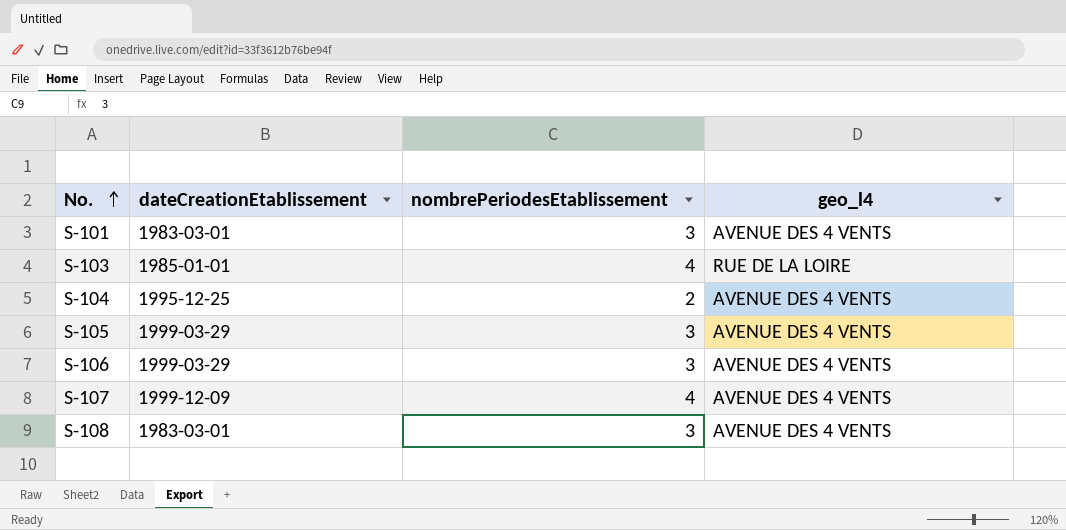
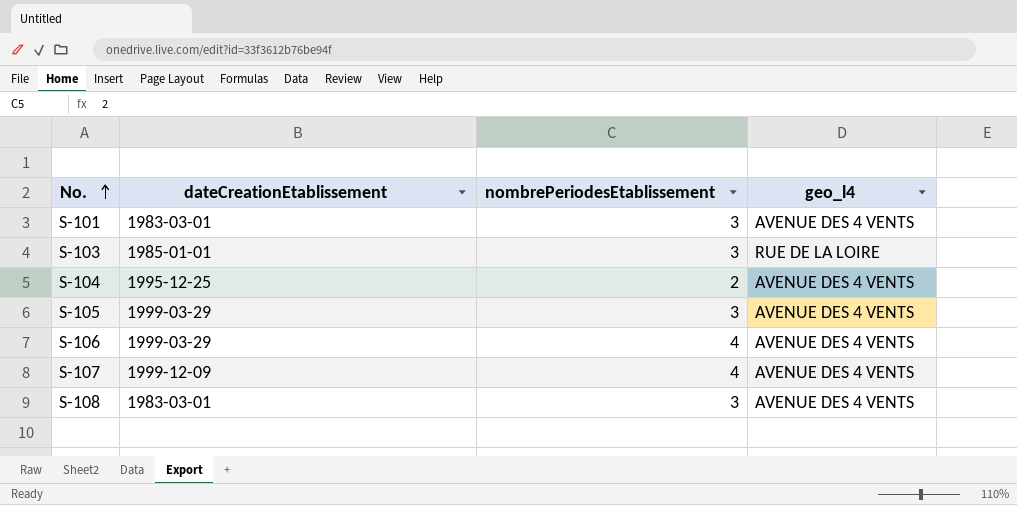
S-103 | nombrePeriodesEtablissement: 4 -> 3
S-106 | nombrePeriodesEtablissement: 3 -> 4

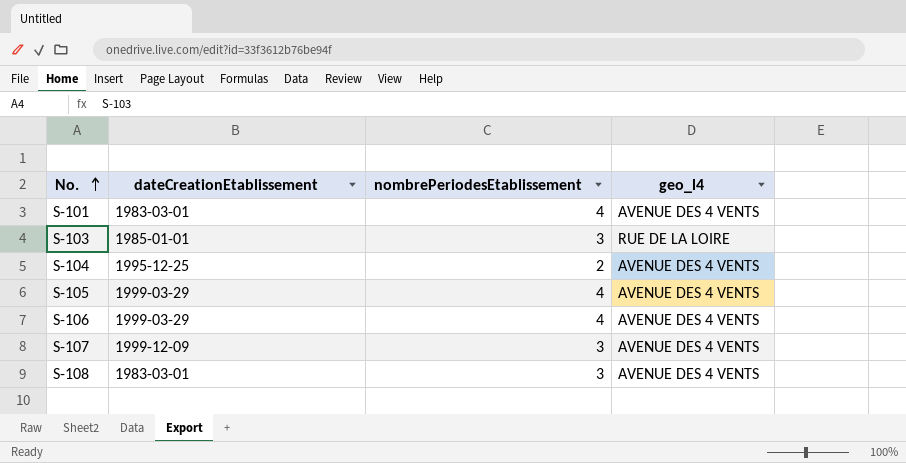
S-101 | nombrePeriodesEtablissement: 3 -> 4
S-105 | nombrePeriodesEtablissement: 3 -> 4
S-107 | nombrePeriodesEtablissement: 4 -> 3

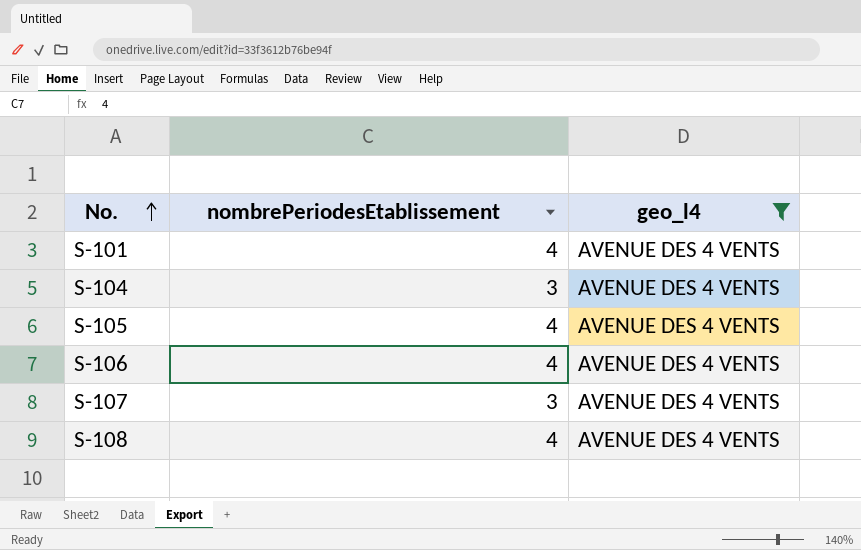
filter: none -> geo_l4 = AVENUE DES 4 VENTS
column dateCreationEtablissement | position: 2 -> none
S-104 | nombrePeriodesEtablissement: 2 -> 3
S-108 | nombrePeriodesEtablissement: 3 -> 4

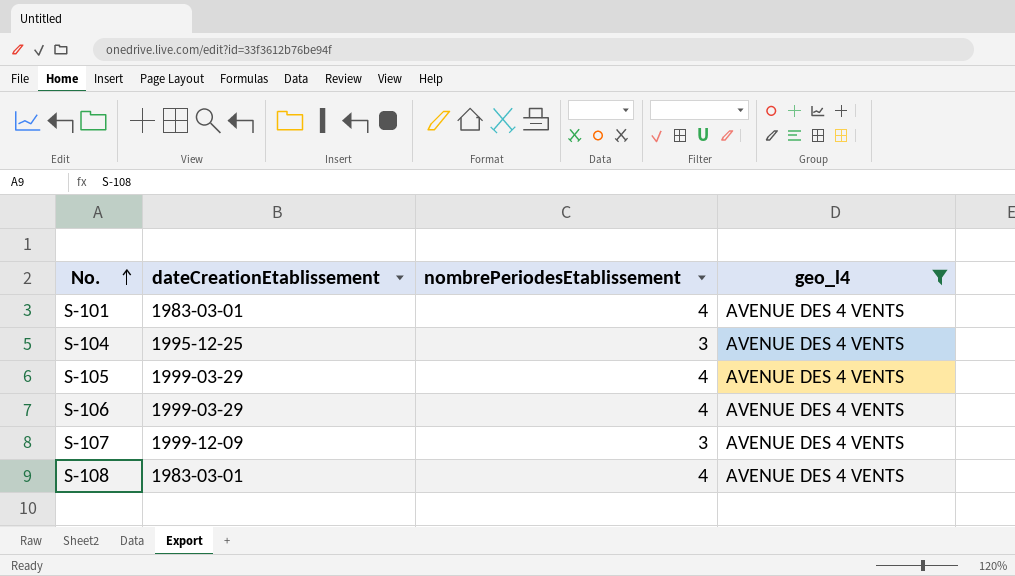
column dateCreationEtablissement | position: none -> 2

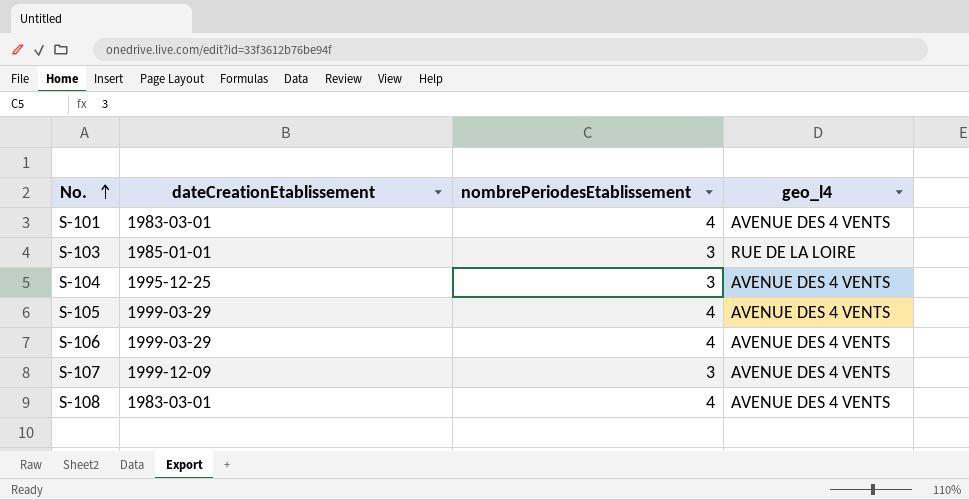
filter: geo_l4 = AVENUE DES 4 VENTS -> none

